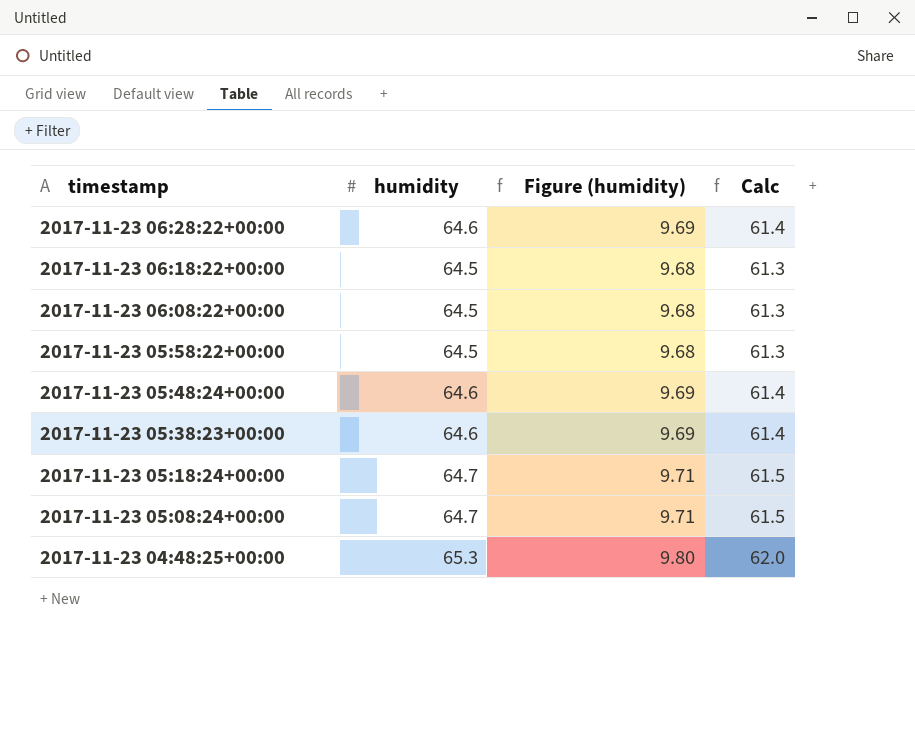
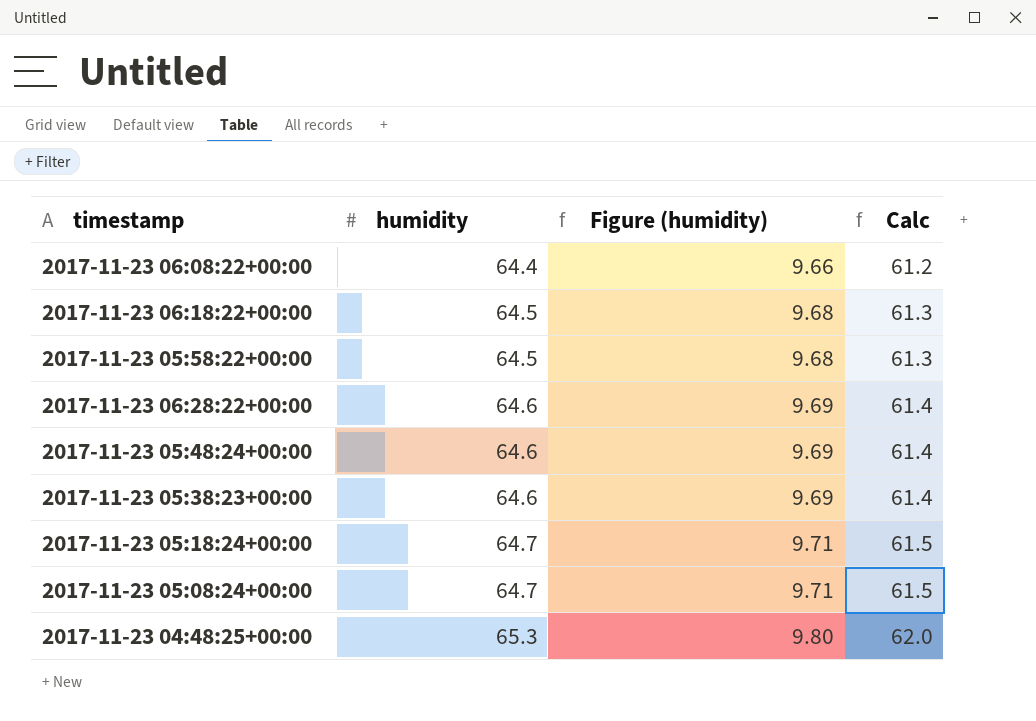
row order: timestamp descending -> humidity ascending
2017-11-23 06:08:22+00:00 | humidity: 64.5 -> 64.4
2017-11-23 06:08:22+00:00 | Figure (humidity): 9.68 -> 9.66
2017-11-23 06:08:22+00:00 | Calc: 61.3 -> 61.2

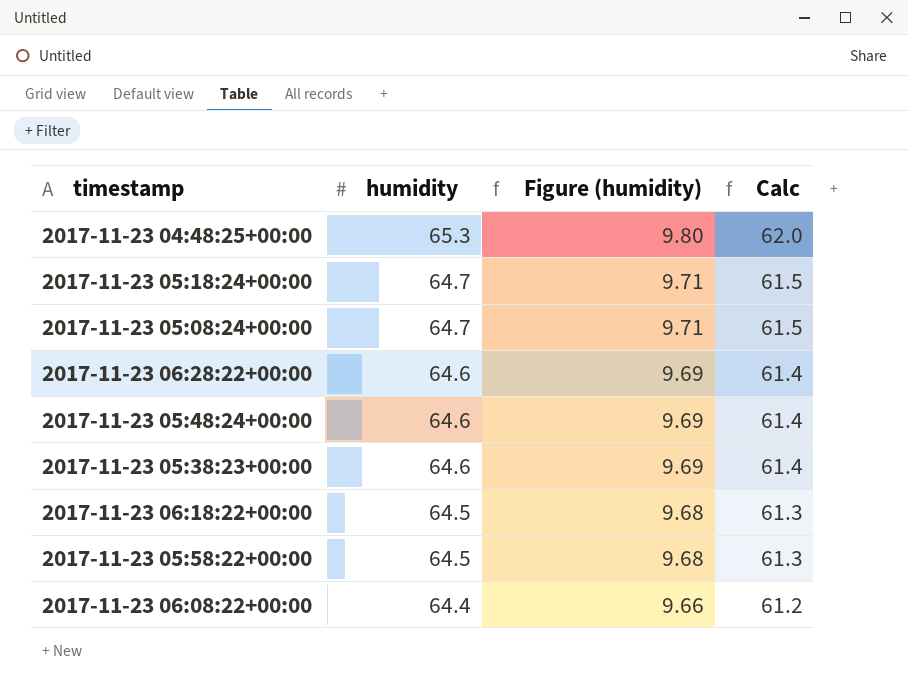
row order: humidity ascending -> humidity descending

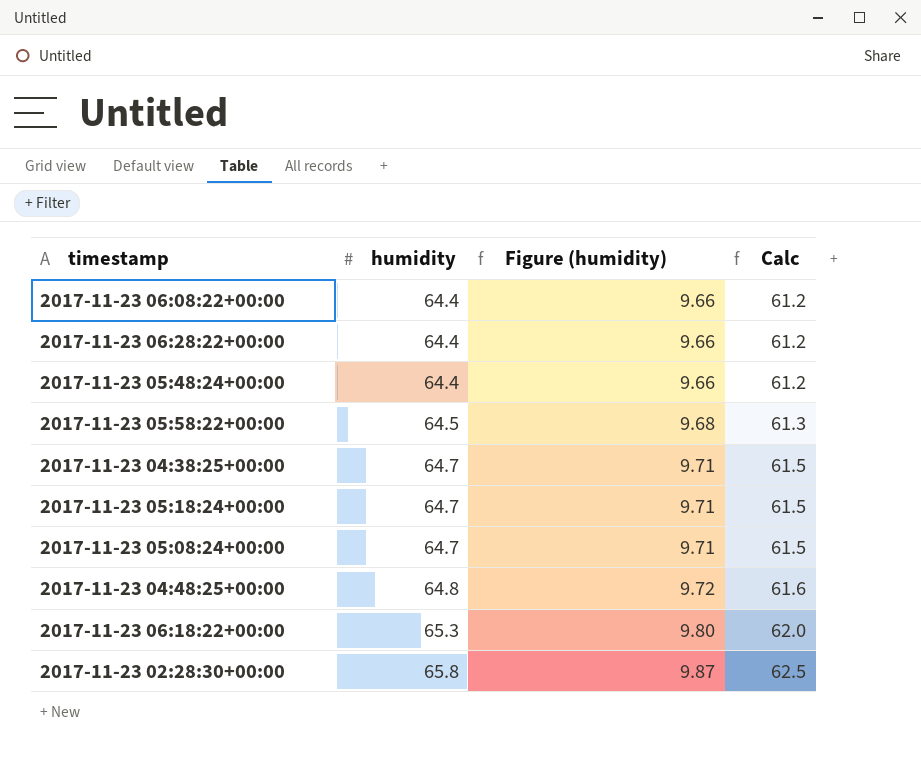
row order: humidity descending -> humidity ascending
row 2017-11-23 05:38:23+00:00: 64.6 | 9.69 | 61.4 -> none
2017-11-23 06:28:22+00:00 | humidity: 64.6 -> 64.4
2017-11-23 06:28:22+00:00 | Figure (humidity): 9.69 -> 9.66
2017-11-23 06:28:22+00:00 | Calc: 61.4 -> 61.2
2017-11-23 05:48:24+00:00 | humidity: 64.6 -> 64.4
2017-11-23 05:48:24+00:00 | Figure (humidity): 9.69 -> 9.66
2017-11-23 05:48:24+00:00 | Calc: 61.4 -> 61.2
row 2017-11-23 04:38:25+00:00: none -> 64.7 | 9.71 | 61.5
2017-11-23 04:48:25+00:00 | humidity: 65.3 -> 64.8
2017-11-23 04:48:25+00:00 | Figure (humidity): 9.80 -> 9.72
2017-11-23 04:48:25+00:00 | Calc: 62.0 -> 61.6
2017-11-23 06:18:22+00:00 | humidity: 64.5 -> 65.3
2017-11-23 06:18:22+00:00 | Figure (humidity): 9.68 -> 9.80
2017-11-23 06:18:22+00:00 | Calc: 61.3 -> 62.0
row 2017-11-23 02:28:30+00:00: none -> 65.8 | 9.87 | 62.5

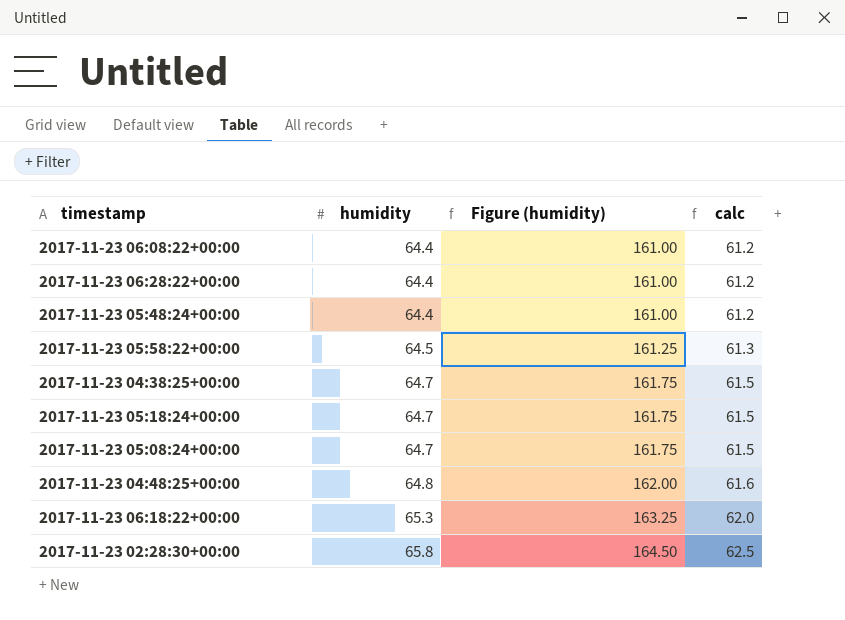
column Figure (humidity) | formula: [humidity] * 0.15 -> [humidity] * 2.5
column name: Calc -> calc

